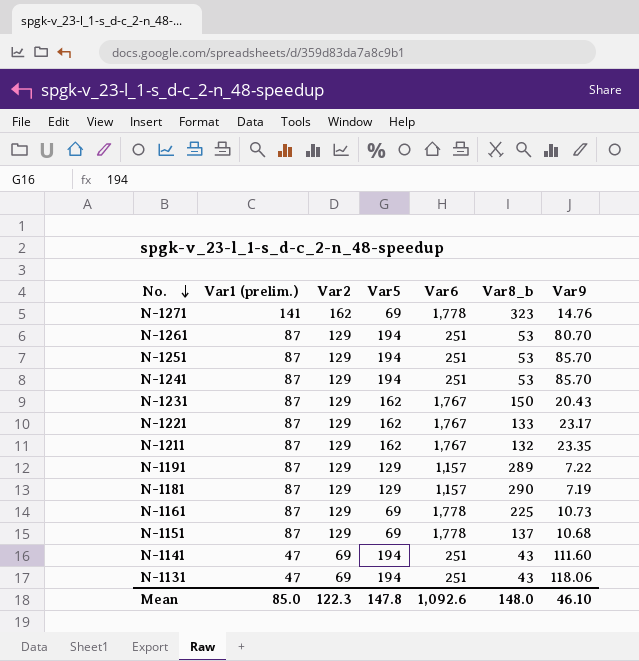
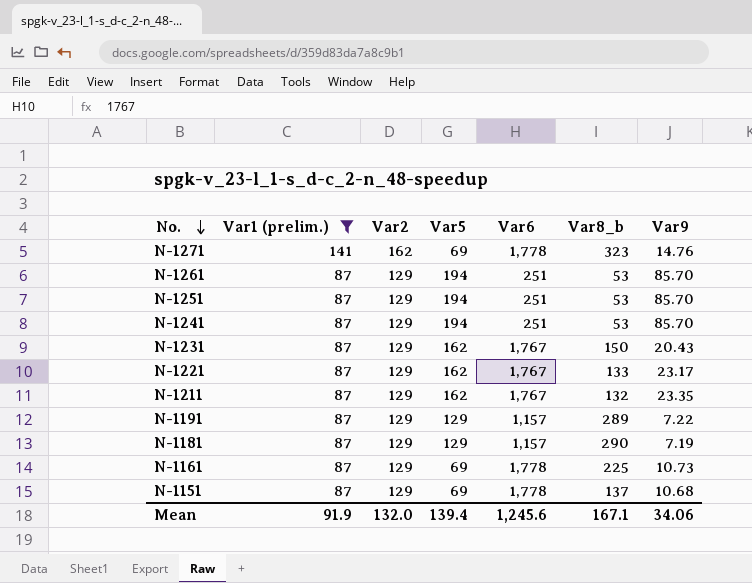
filter: none -> Var1 (prelim.) != 47
N-1261 | Var9: 80.70 -> 85.70
Mean | Var1 (prelim.): 85.0 -> 91.9
Mean | Var2: 122.3 -> 132.0
Mean | Var5: 147.8 -> 139.4
Mean | Var6: 1,092.6 -> 1,245.6
Mean | Var8_b: 148.0 -> 167.1
Mean | Var9: 46.10 -> 34.06

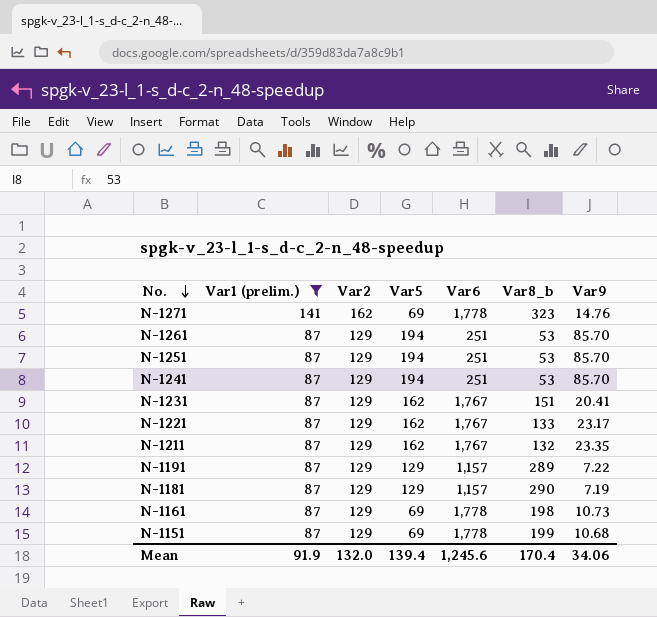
N-1231 | Var8_b: 150 -> 151
N-1231 | Var9: 20.43 -> 20.41
N-1161 | Var8_b: 225 -> 198
N-1151 | Var8_b: 137 -> 199
Mean | Var8_b: 167.1 -> 170.4

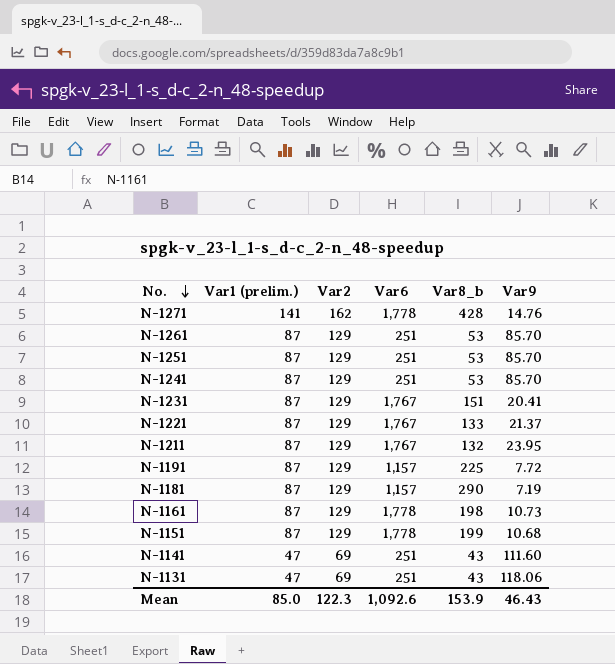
filter: Var1 (prelim.) != 47 -> none
column Var5 | position: 4 -> none
N-1271 | Var8_b: 323 -> 428
N-1221 | Var9: 23.17 -> 21.37
N-1211 | Var9: 23.35 -> 23.95
N-1191 | Var8_b: 289 -> 225
N-1191 | Var9: 7.22 -> 7.72
Mean | Var1 (prelim.): 91.9 -> 85.0
Mean | Var2: 132.0 -> 122.3
Mean | Var6: 1,245.6 -> 1,092.6
Mean | Var8_b: 170.4 -> 153.9
Mean | Var9: 34.06 -> 46.43

